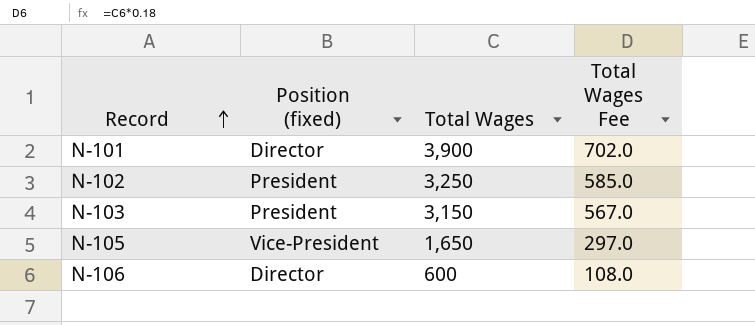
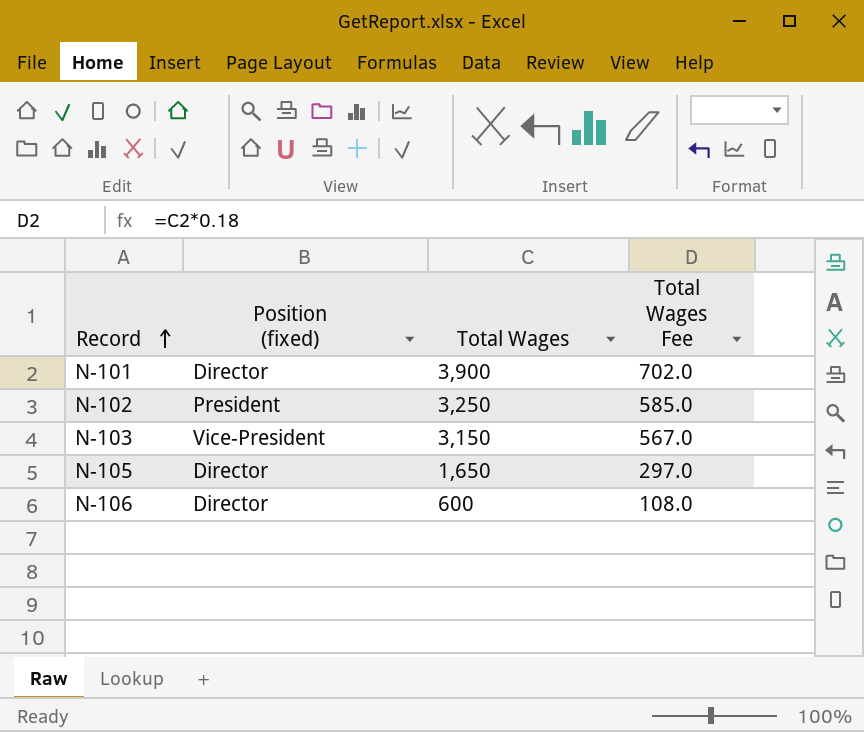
N-103 | Position (fixed): President -> Vice-President
N-105 | Position (fixed): Vice-President -> Director

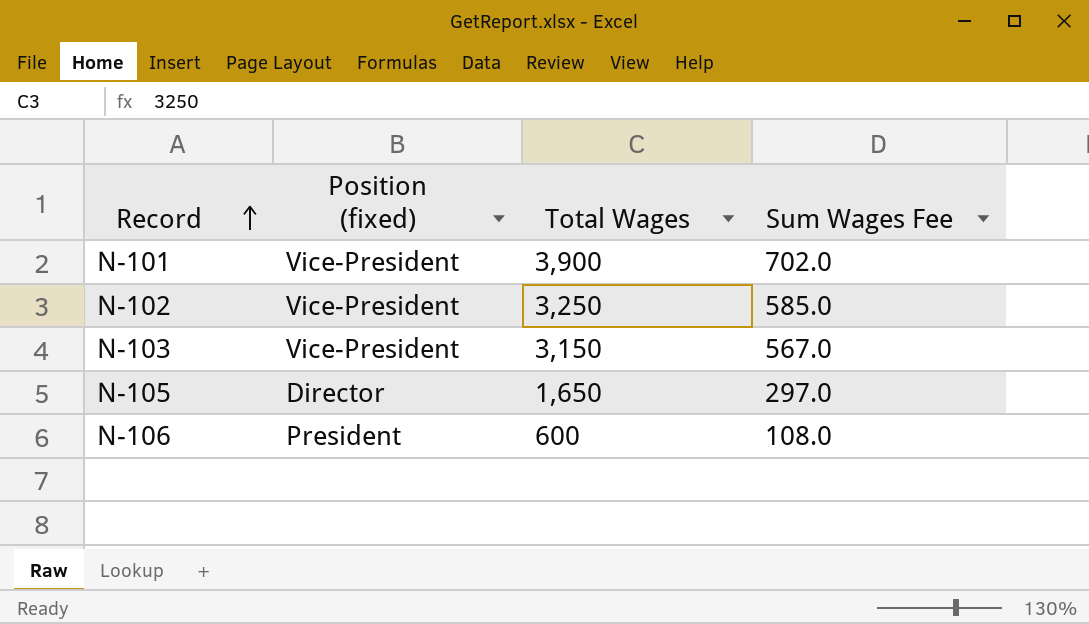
column name: Total Wages Fee -> Sum Wages Fee
N-101 | Position (fixed): Director -> Vice-President
N-102 | Position (fixed): President -> Vice-President
N-106 | Position (fixed): Director -> President

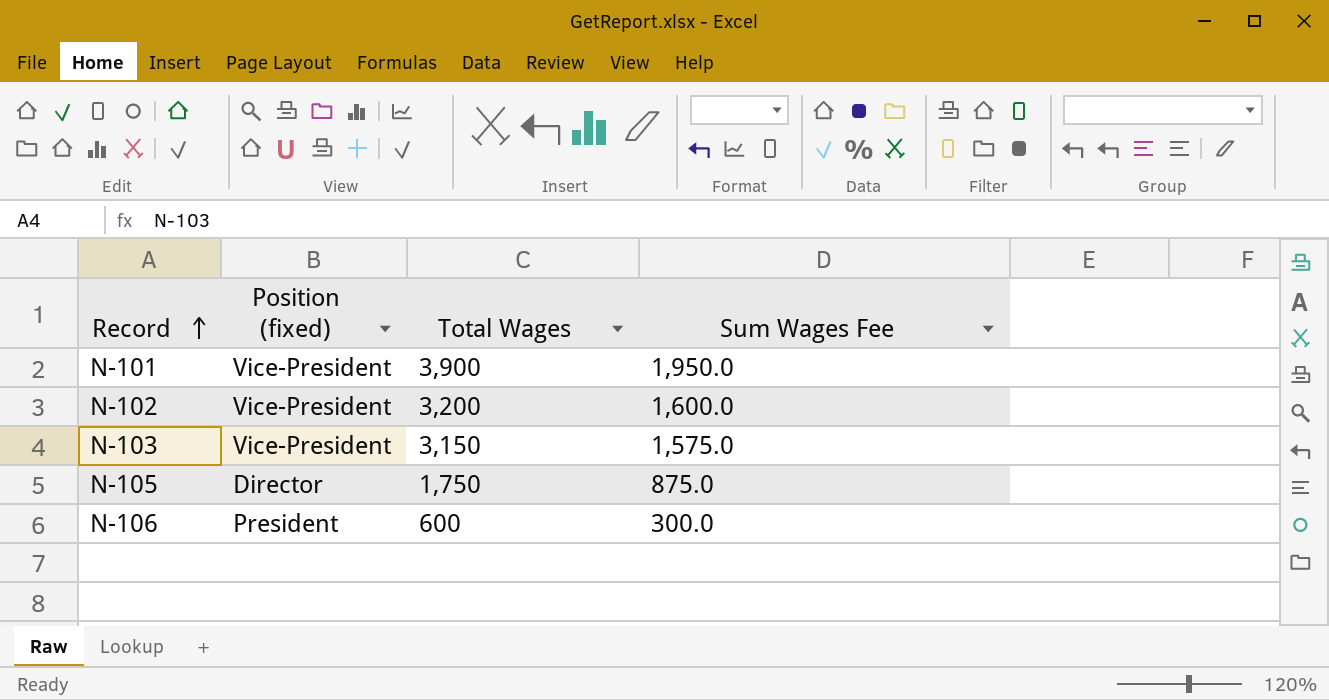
column Sum Wages Fee | formula: [Total Wages] * 0.18 -> [Total Wages] * 0.5
N-102 | Total Wages: 3,250 -> 3,200
N-105 | Total Wages: 1,650 -> 1,750

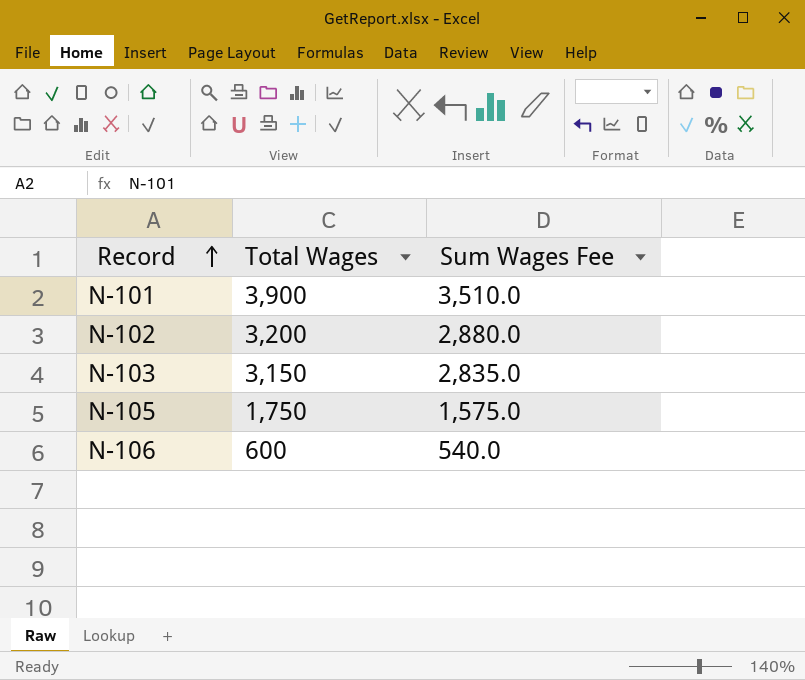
column Position (fixed) | position: 2 -> none
column Sum Wages Fee | formula: [Total Wages] * 0.5 -> [Total Wages] * 0.9

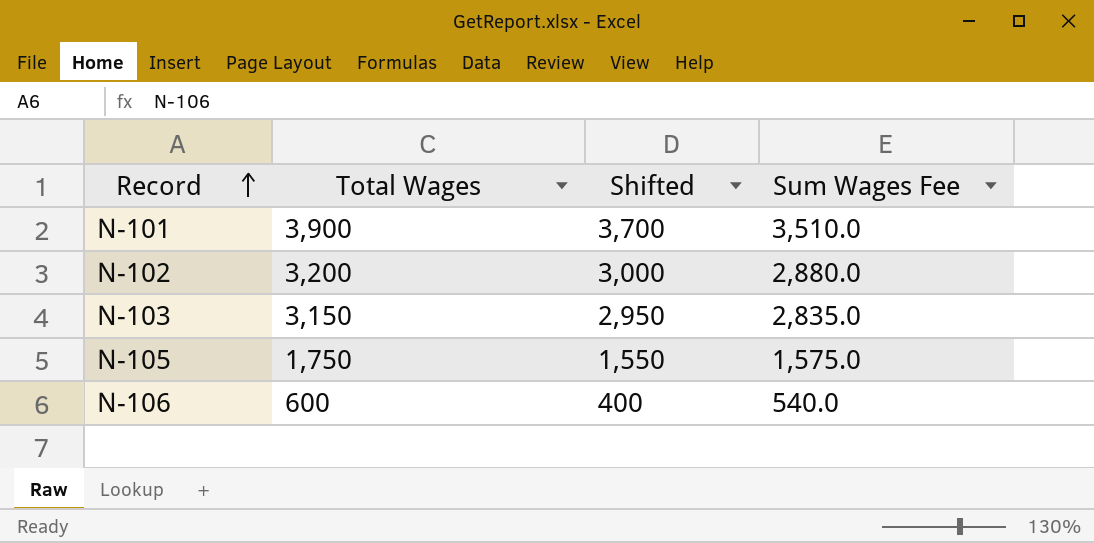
column Shifted | formula: none -> [Total Wages] - 200

